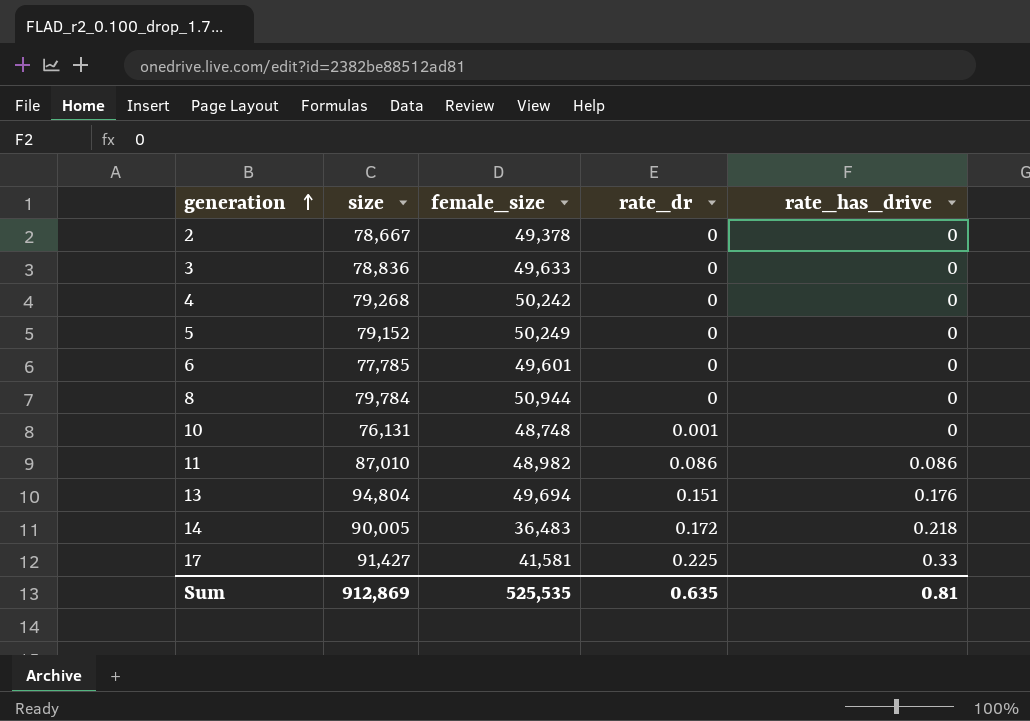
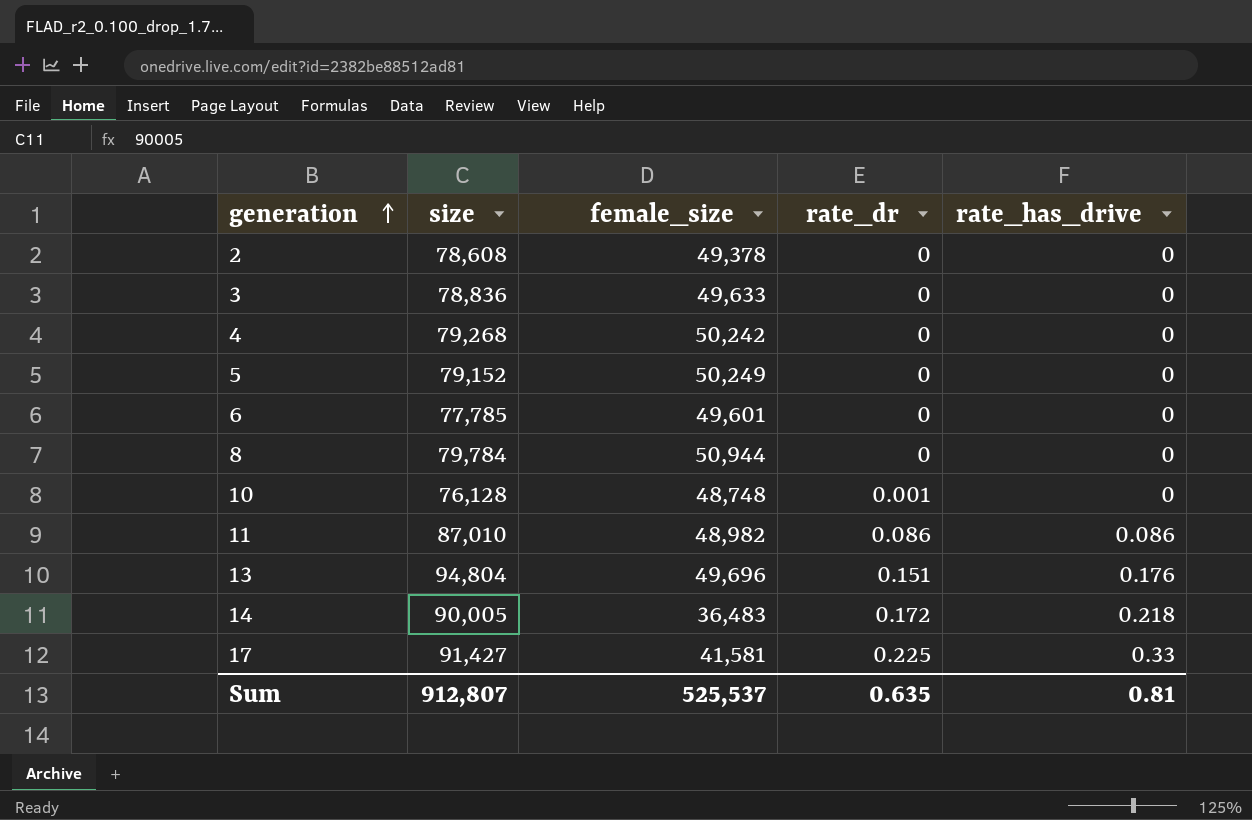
2 | size: 78,667 -> 78,608
10 | size: 76,131 -> 76,128
13 | female_size: 49,694 -> 49,696
Sum | size: 912,869 -> 912,807
Sum | female_size: 525,535 -> 525,537

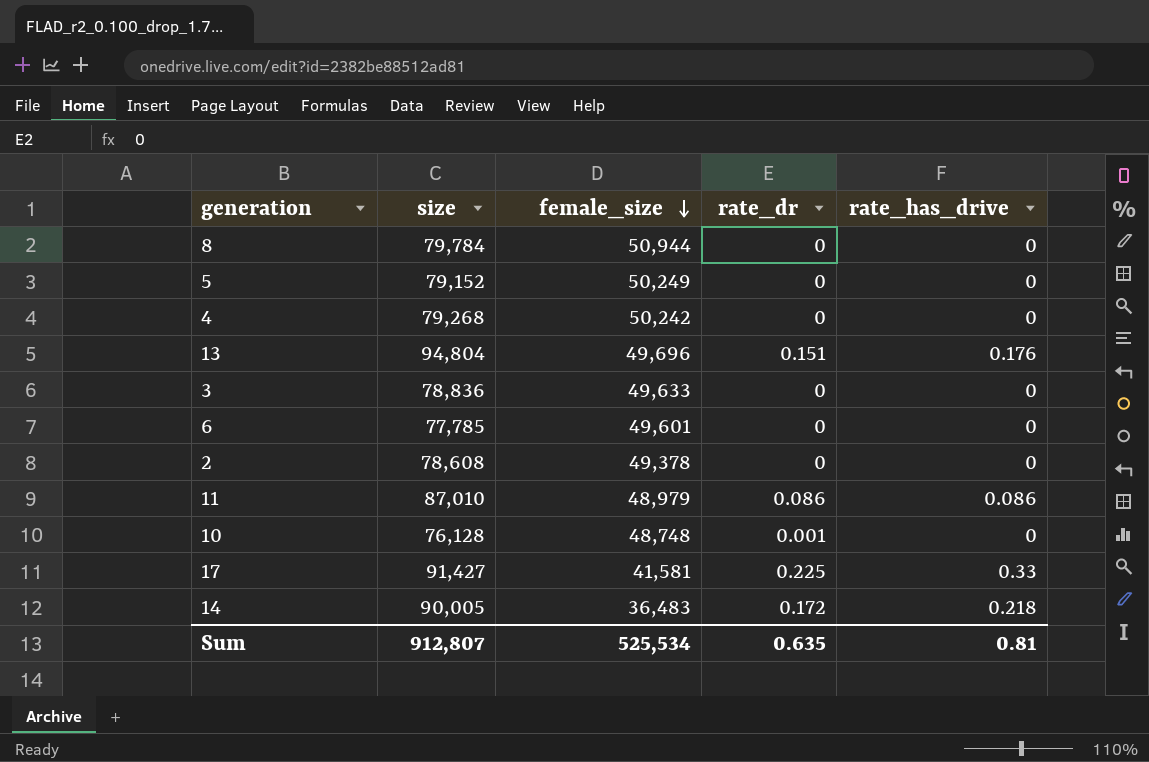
row order: generation ascending -> female_size descending
11 | female_size: 48,982 -> 48,979
Sum | female_size: 525,537 -> 525,534

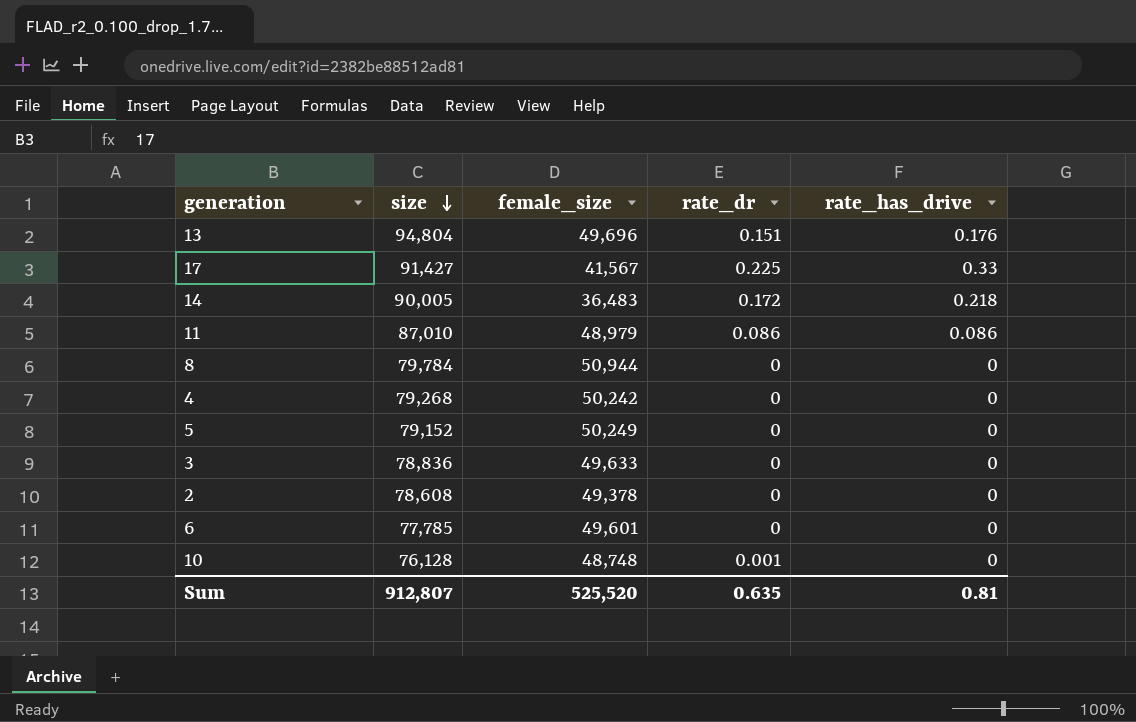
row order: female_size descending -> size descending
17 | female_size: 41,581 -> 41,567
Sum | female_size: 525,534 -> 525,520

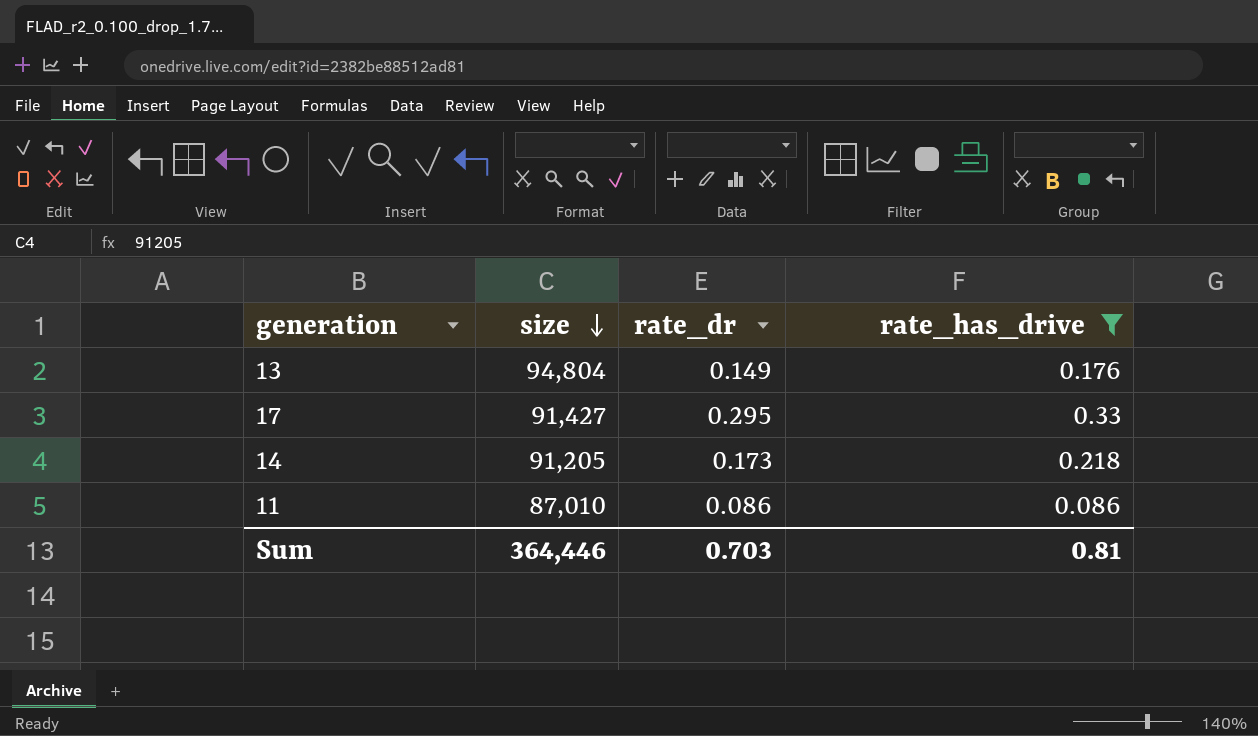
filter: none -> rate_has_drive != 0
column female_size | position: 3 -> none
13 | rate_dr: 0.151 -> 0.149
17 | rate_dr: 0.225 -> 0.295
14 | size: 90,005 -> 91,205
14 | rate_dr: 0.172 -> 0.173
Sum | size: 912,807 -> 364,446
Sum | rate_dr: 0.635 -> 0.703

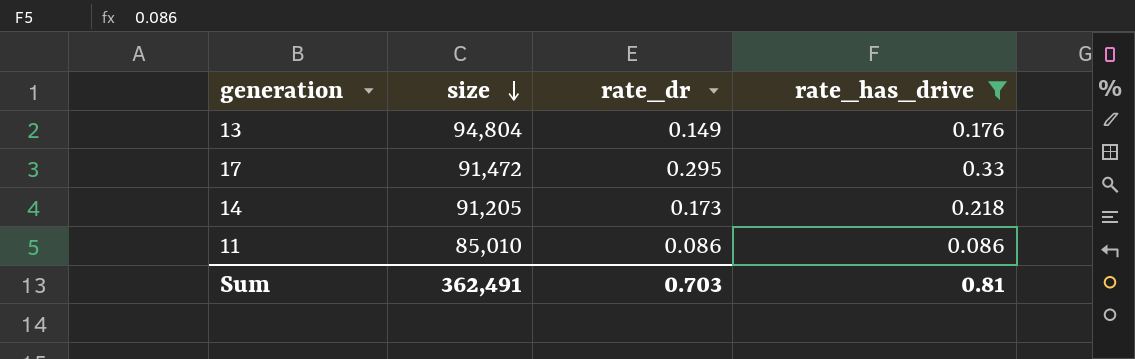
17 | size: 91,427 -> 91,472
11 | size: 87,010 -> 85,010
Sum | size: 364,446 -> 362,491

